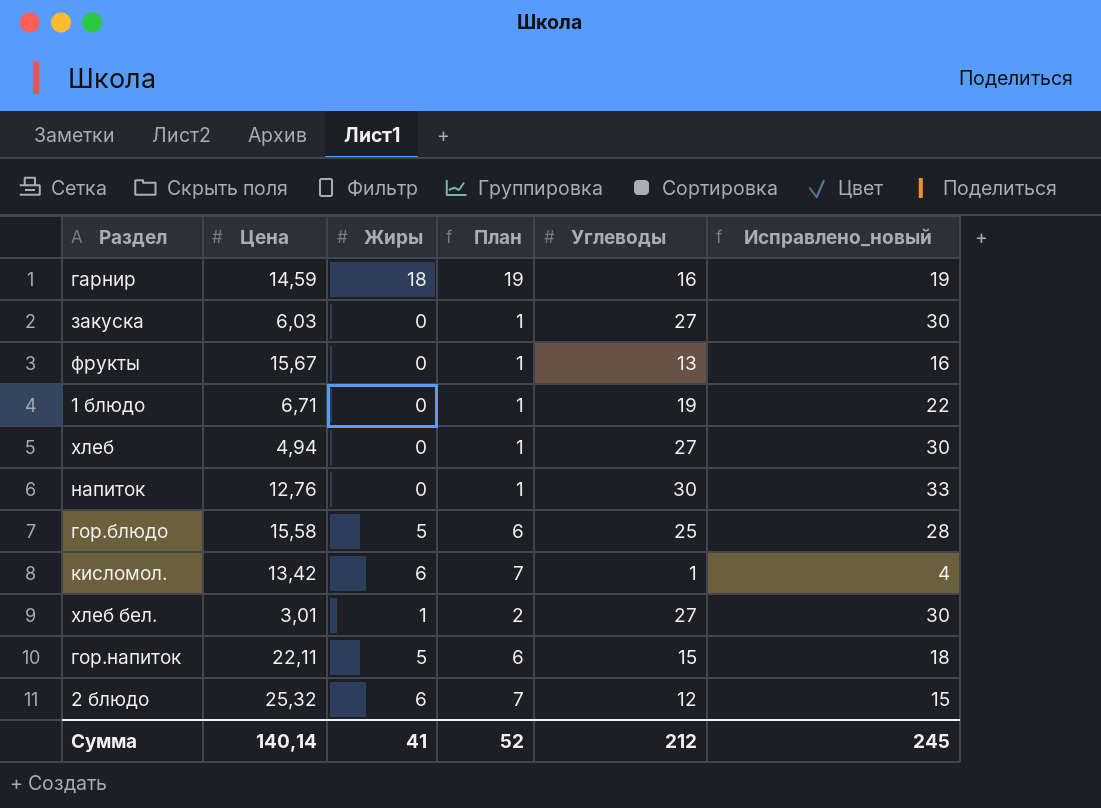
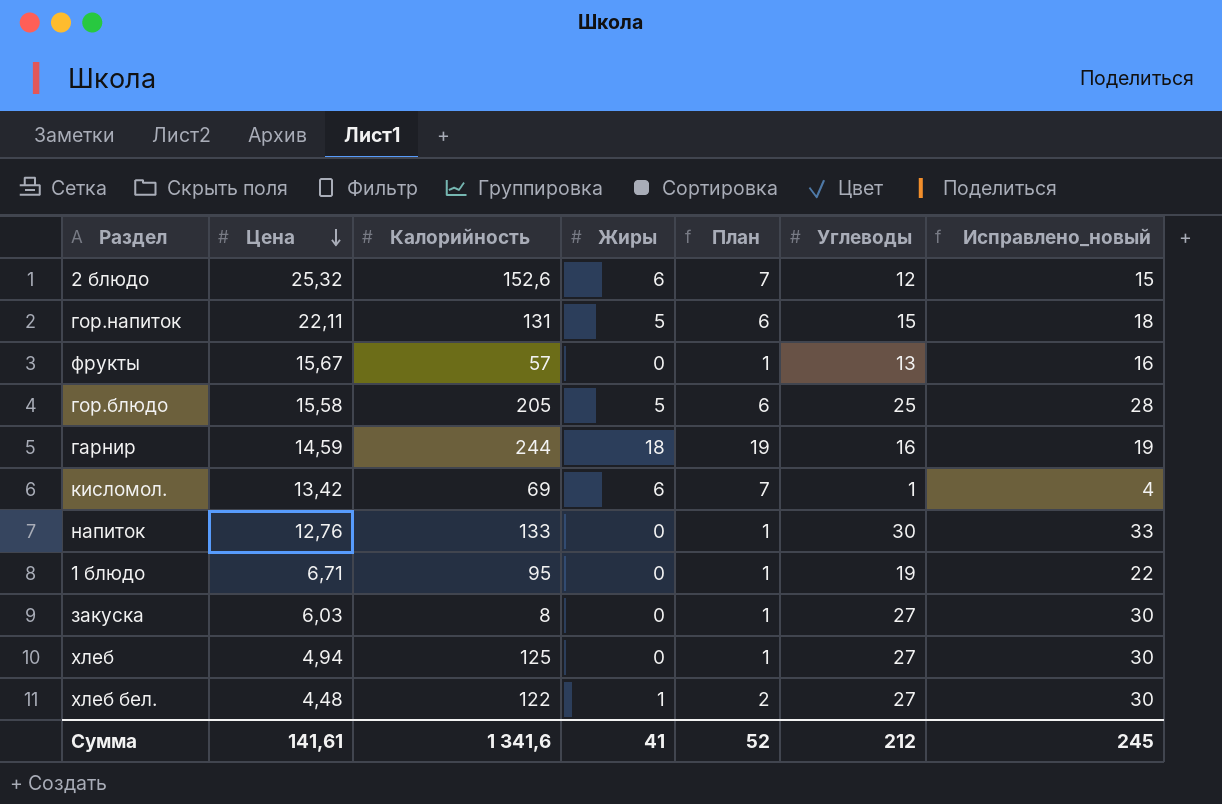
row order: none -> Цена descending
column Калорийность | position: none -> 3
хлеб бел. | Цена: 3,01 -> 4,48
Сумма | Цена: 140,14 -> 141,61

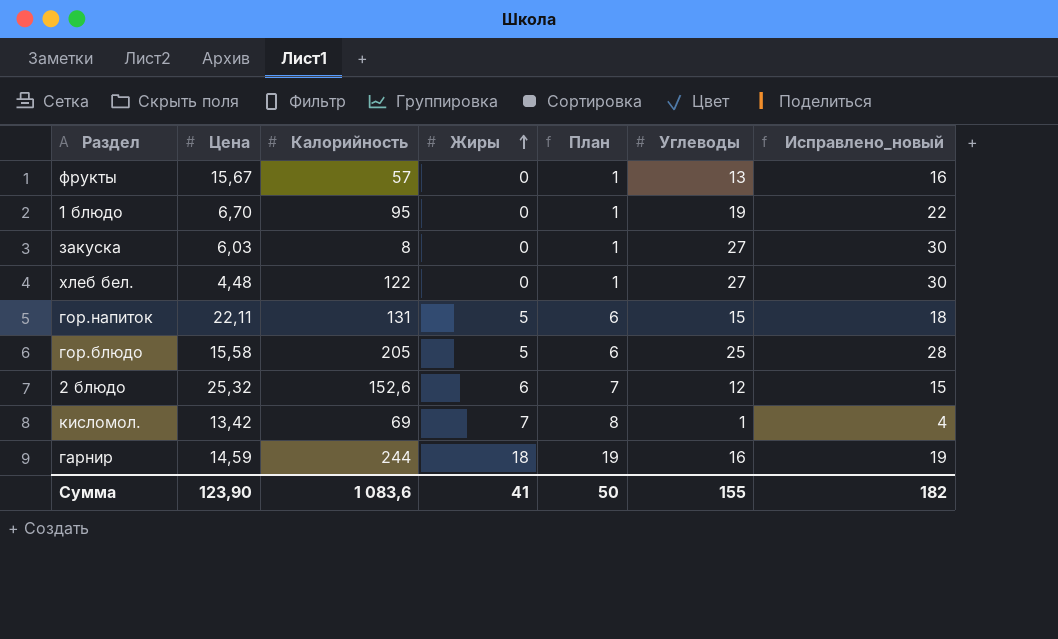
row order: Цена descending -> Жиры ascending
row напиток: 12,76 | 133 | 0 | 1 | 30 | 33 -> none
row хлеб: 4,94 | 125 | 0 | 1 | 27 | 30 -> none
1 блюдо | Цена: 6,71 -> 6,70
хлеб бел. | Жиры: 1 -> 0
хлеб бел. | План: 2 -> 1
кисломол. | Жиры: 6 -> 7
кисломол. | План: 7 -> 8
Сумма | Цена: 141,61 -> 123,90
Сумма | Калорийность: 1 341,6 -> 1 083,6
Сумма | План: 52 -> 50
Сумма | Углеводы: 212 -> 155
Сумма | Исправлено_новый: 245 -> 182

